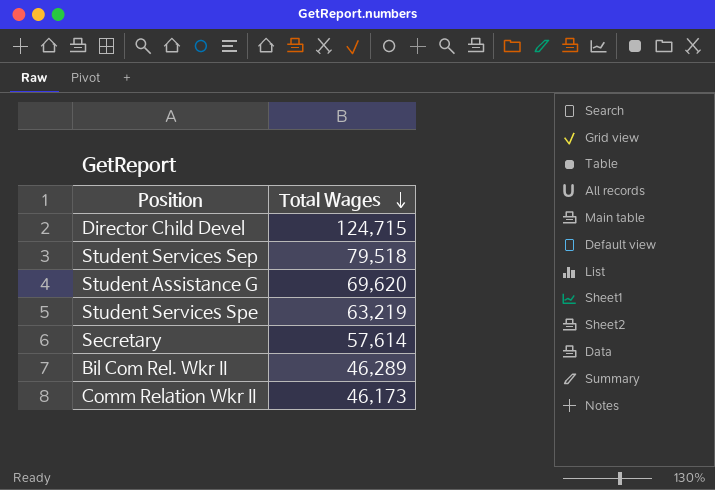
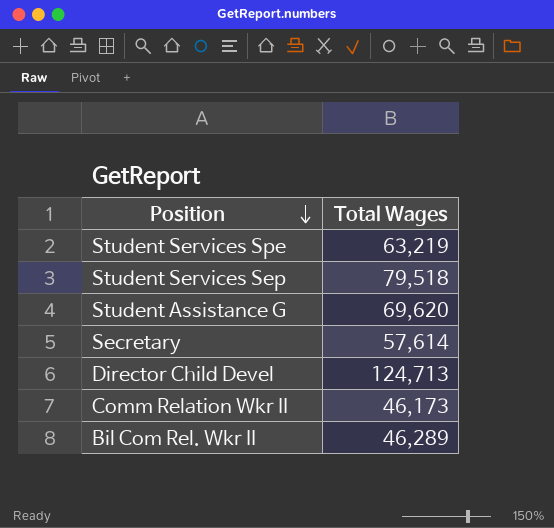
row order: Total Wages descending -> Position descending
Director Child Devel | Total Wages: 124,715 -> 124,713

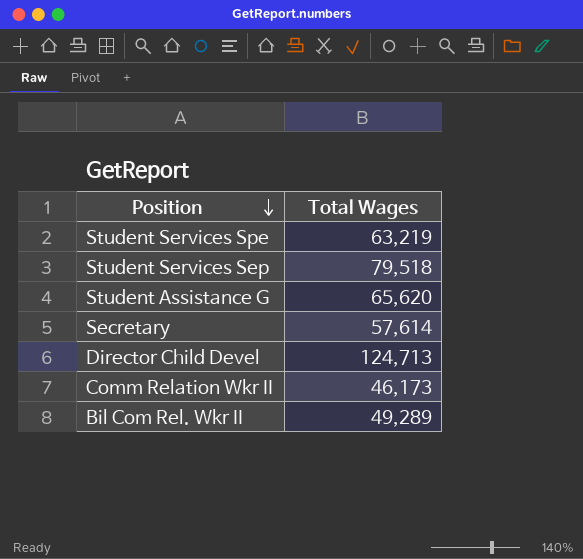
Student Assistance G | Total Wages: 69,620 -> 65,620
Bil Com Rel. Wkr II | Total Wages: 46,289 -> 49,289

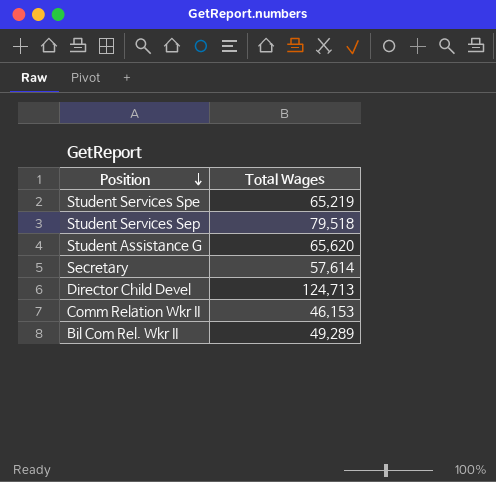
Student Services Spe | Total Wages: 63,219 -> 65,219
Comm Relation Wkr II | Total Wages: 46,173 -> 46,153

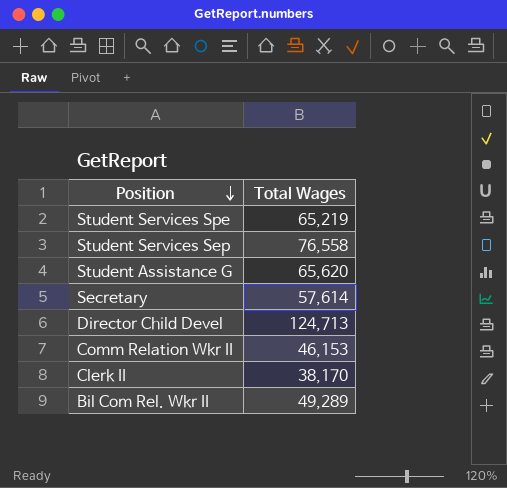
Student Services Sep | Total Wages: 79,518 -> 76,558
row Clerk II: none -> 38,170

